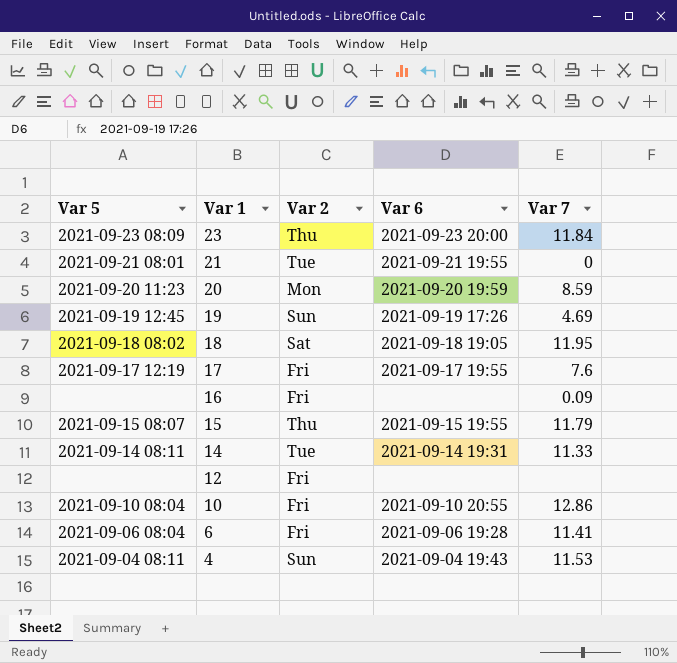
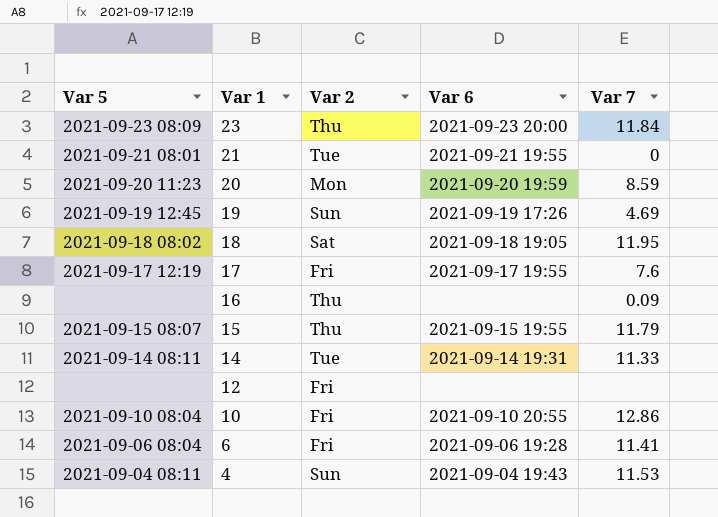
16 | Var 2: Fri -> Thu

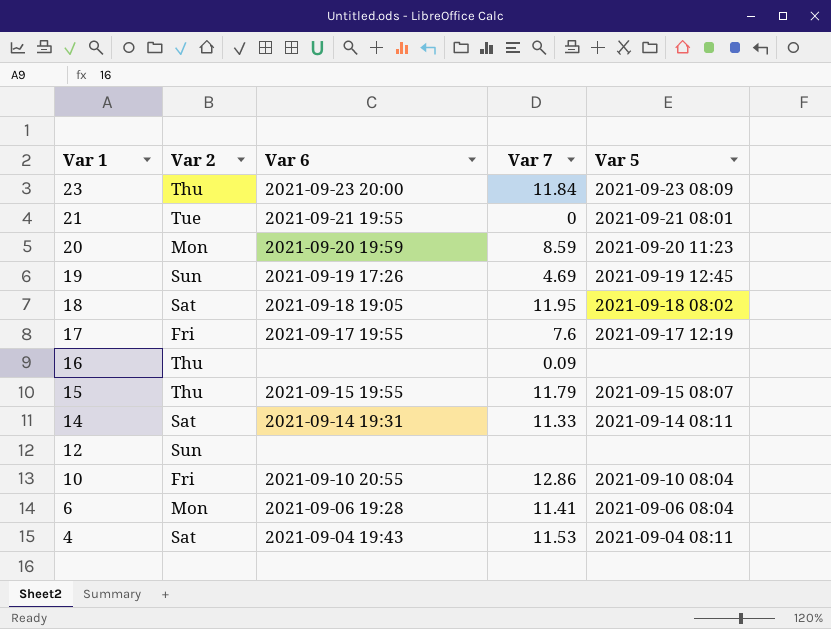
column Var 5 | position: 1 -> 5
14 | Var 2: Tue -> Sat
12 | Var 2: Fri -> Sun
6 | Var 2: Fri -> Mon
4 | Var 2: Sun -> Sat

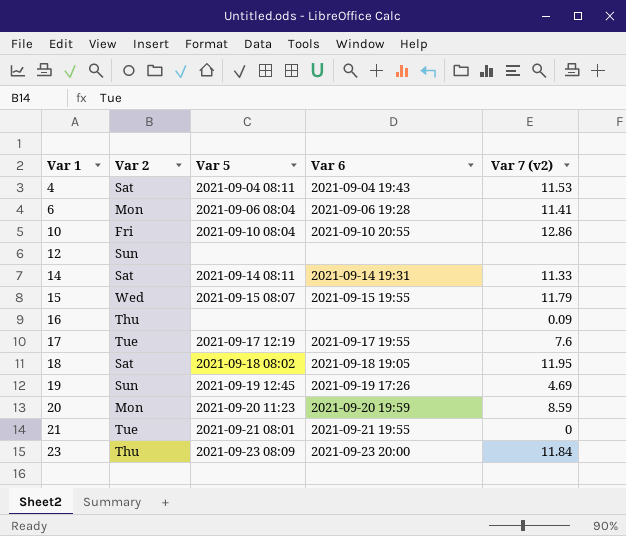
row order: Var 1 descending -> Var 1 ascending
column Var 5 | position: 5 -> 3
column name: Var 7 -> Var 7 (v2)
15 | Var 2: Thu -> Wed
17 | Var 2: Fri -> Tue

